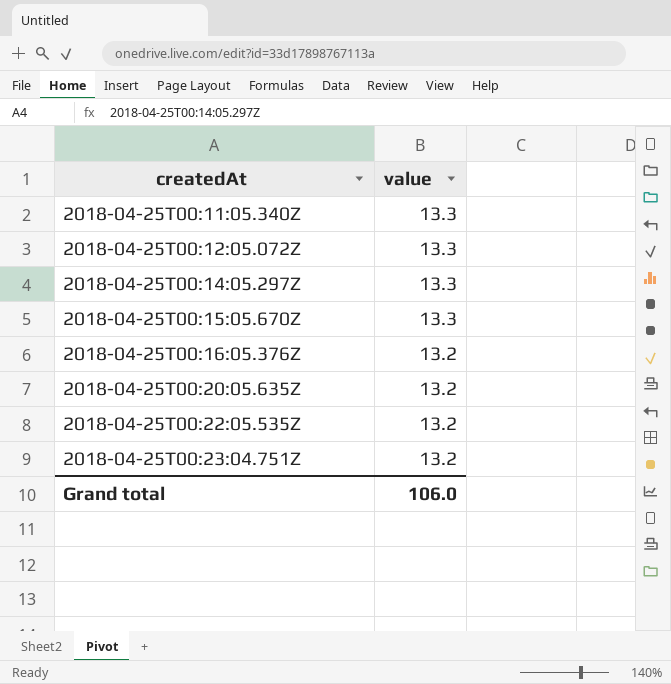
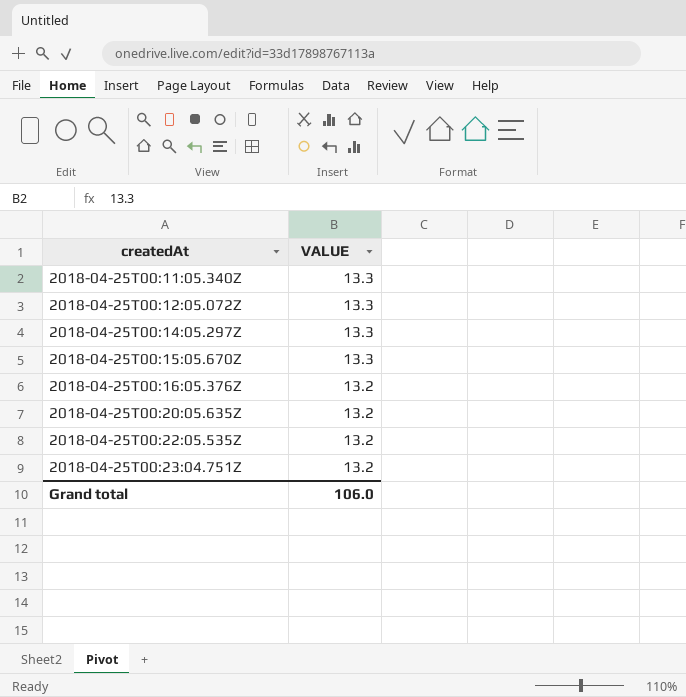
column name: value -> VALUE

